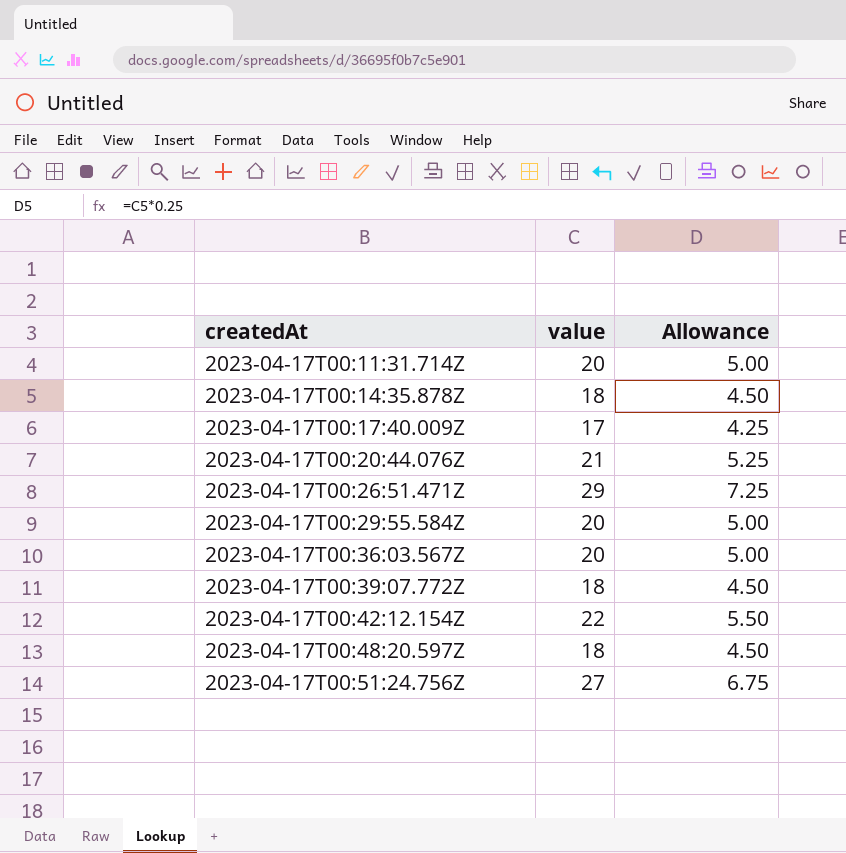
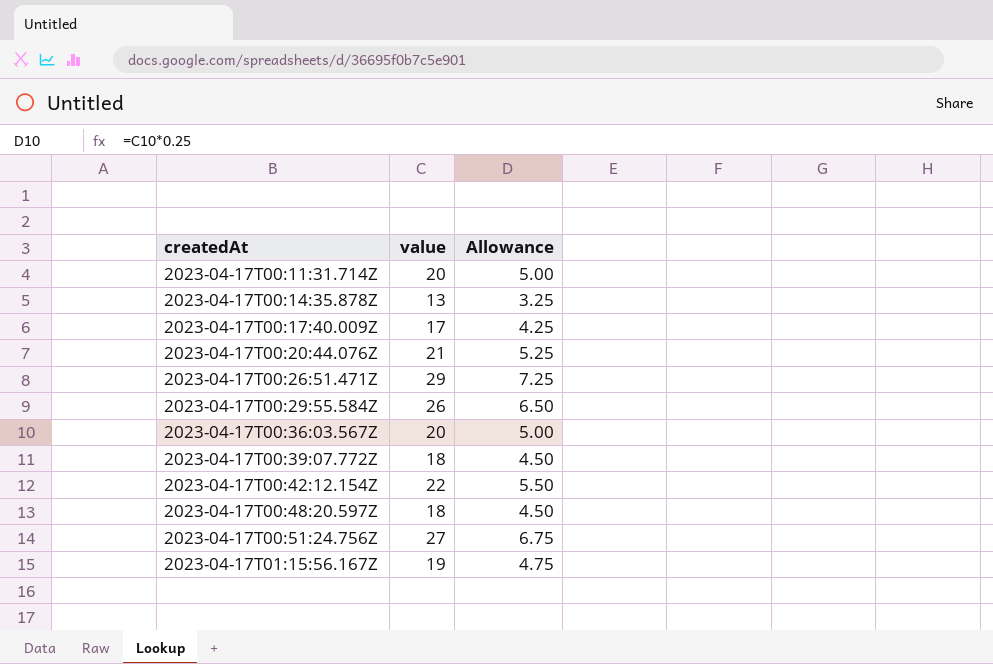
2023-04-17T00:14:35.878Z | value: 18 -> 13
2023-04-17T00:14:35.878Z | Allowance: 4.50 -> 3.25
2023-04-17T00:29:55.584Z | value: 20 -> 26
2023-04-17T00:29:55.584Z | Allowance: 5.00 -> 6.50
row 2023-04-17T01:15:56.167Z: none -> 19 | 4.75

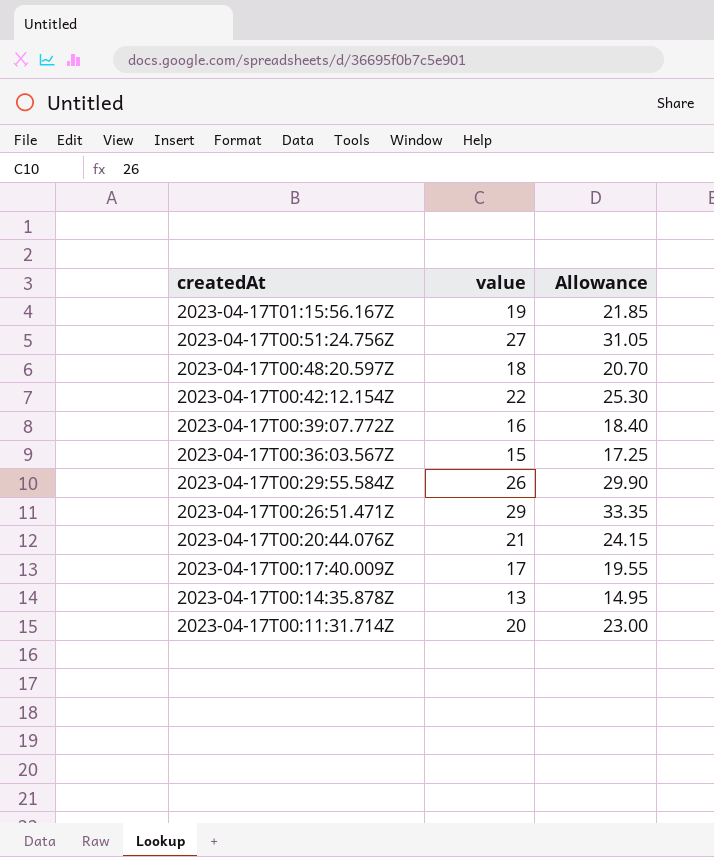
row order: createdAt ascending -> createdAt descending
column Allowance | formula: [value] * 0.25 -> [value] * 1.15
2023-04-17T00:39:07.772Z | value: 18 -> 16
2023-04-17T00:36:03.567Z | value: 20 -> 15

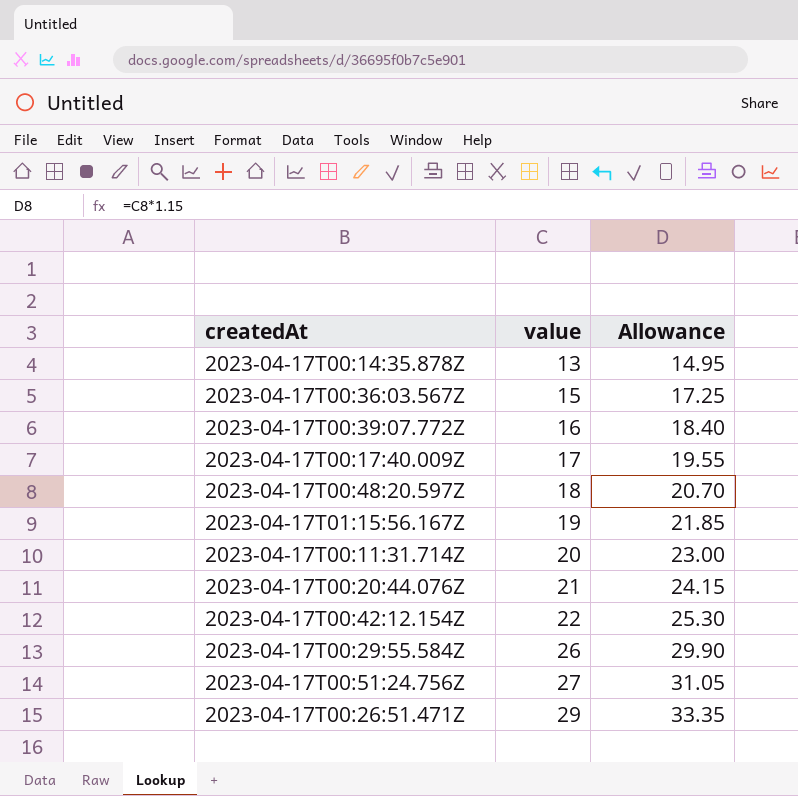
row order: createdAt descending -> value ascending

